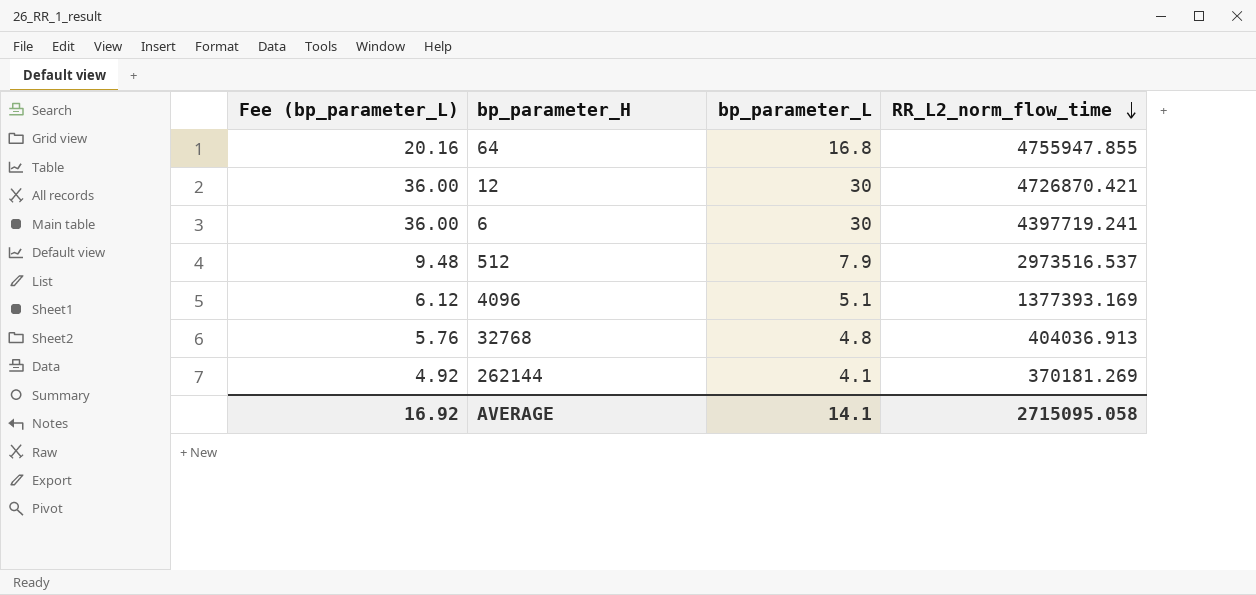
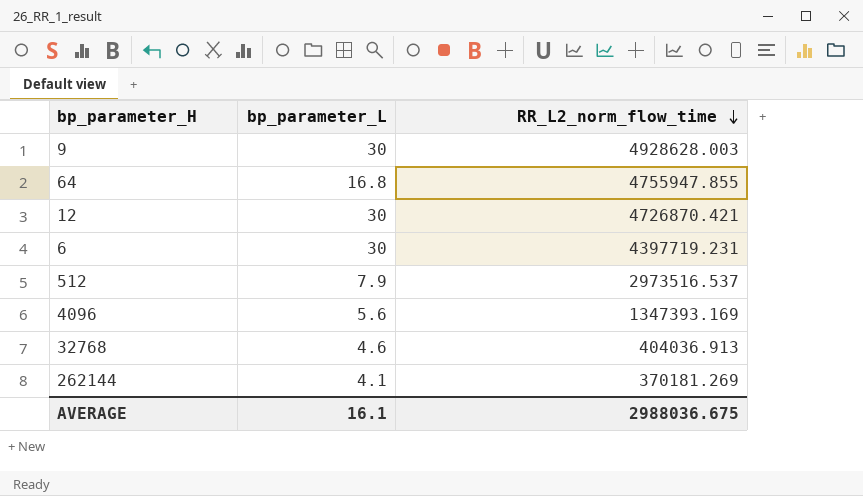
column Fee (bp_parameter_L) | formula: [bp_parameter_L] * 1.2 -> none
row 9: none -> 30 | 4928628.003
6 | RR_L2_norm_flow_time: 4397719.241 -> 4397719.231
4096 | bp_parameter_L: 5.1 -> 5.6
4096 | RR_L2_norm_flow_time: 1377393.169 -> 1347393.169
32768 | bp_parameter_L: 4.8 -> 4.6
AVERAGE | bp_parameter_L: 14.1 -> 16.1
AVERAGE | RR_L2_norm_flow_time: 2715095.058 -> 2988036.675

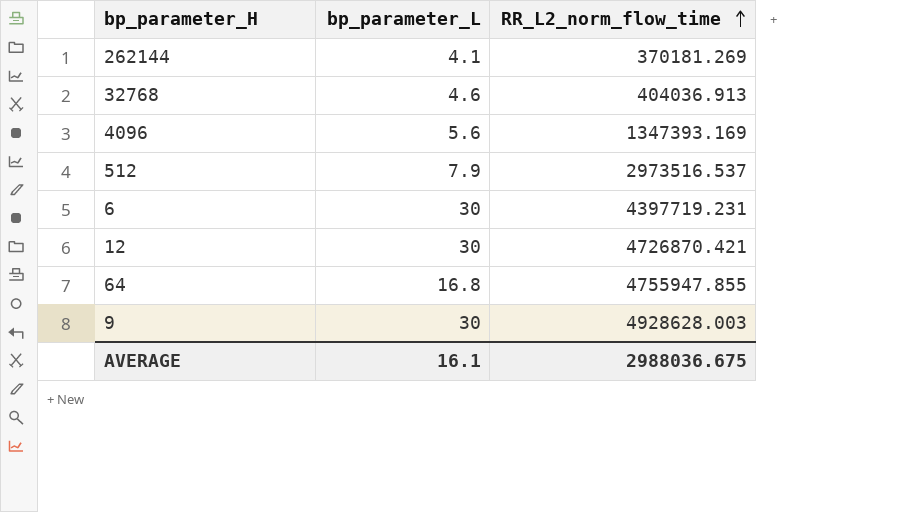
row order: RR_L2_norm_flow_time descending -> RR_L2_norm_flow_time ascending

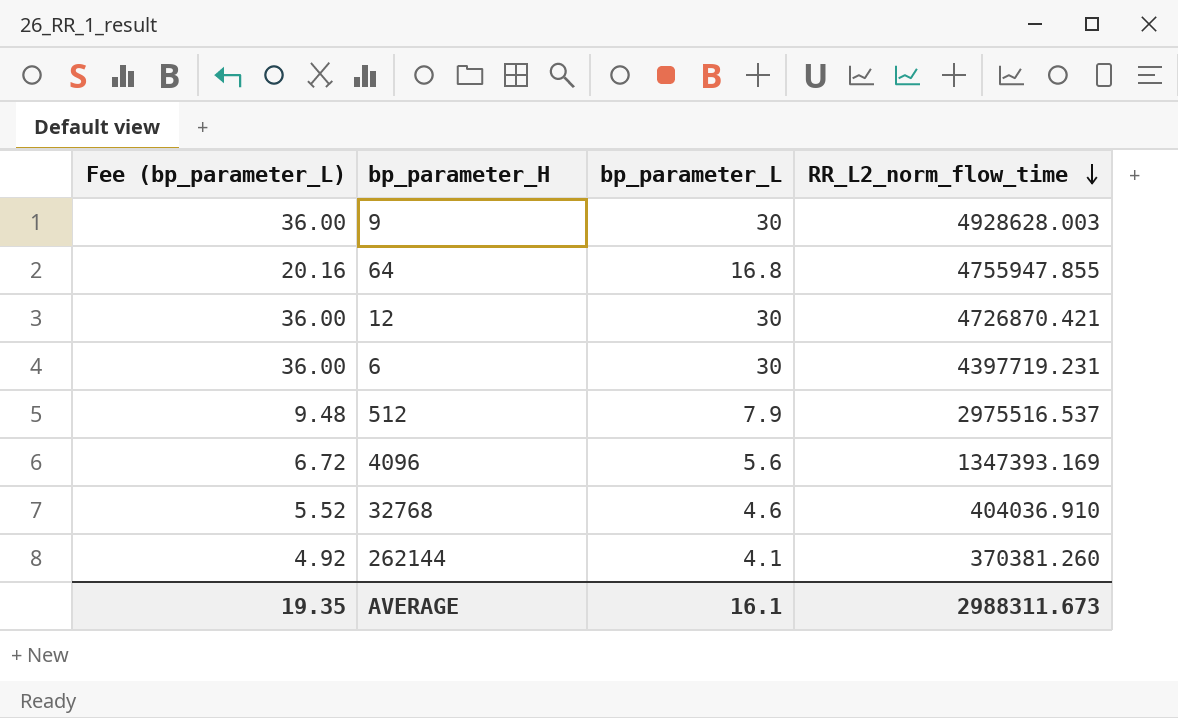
row order: RR_L2_norm_flow_time ascending -> RR_L2_norm_flow_time descending
column Fee (bp_parameter_L) | formula: none -> [bp_parameter_L] * 1.2
512 | RR_L2_norm_flow_time: 2973516.537 -> 2975516.537
32768 | RR_L2_norm_flow_time: 404036.913 -> 404036.910
262144 | RR_L2_norm_flow_time: 370181.269 -> 370381.260
AVERAGE | RR_L2_norm_flow_time: 2988036.675 -> 2988311.673

